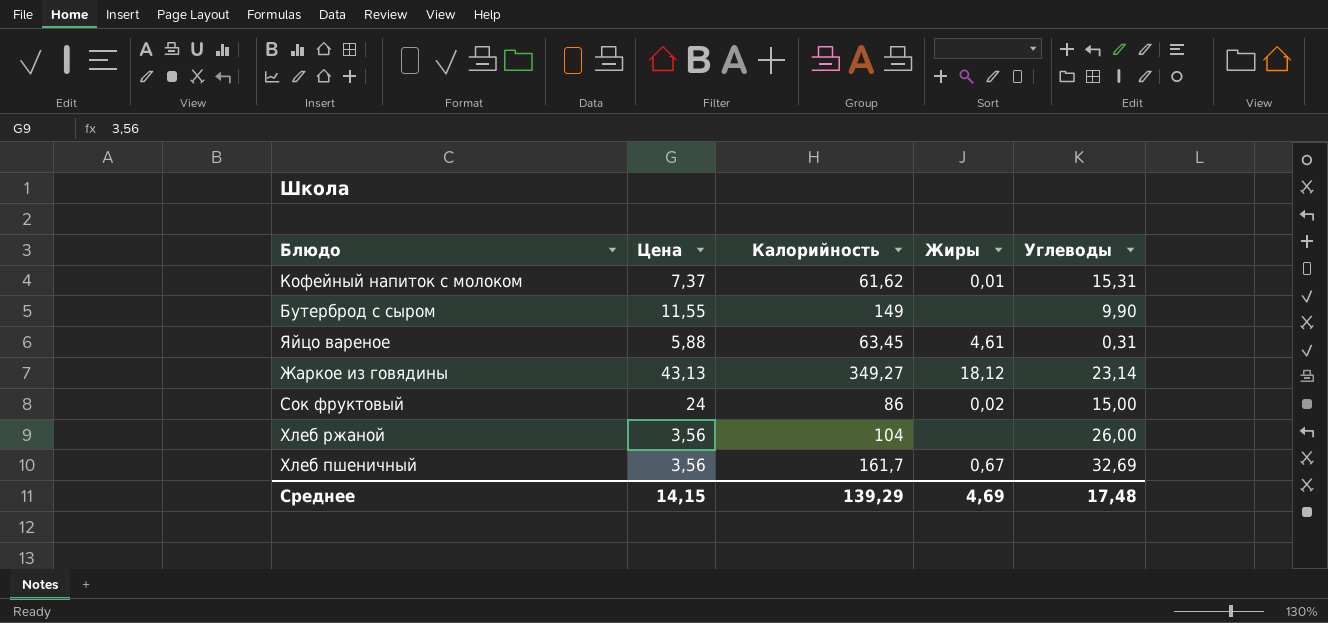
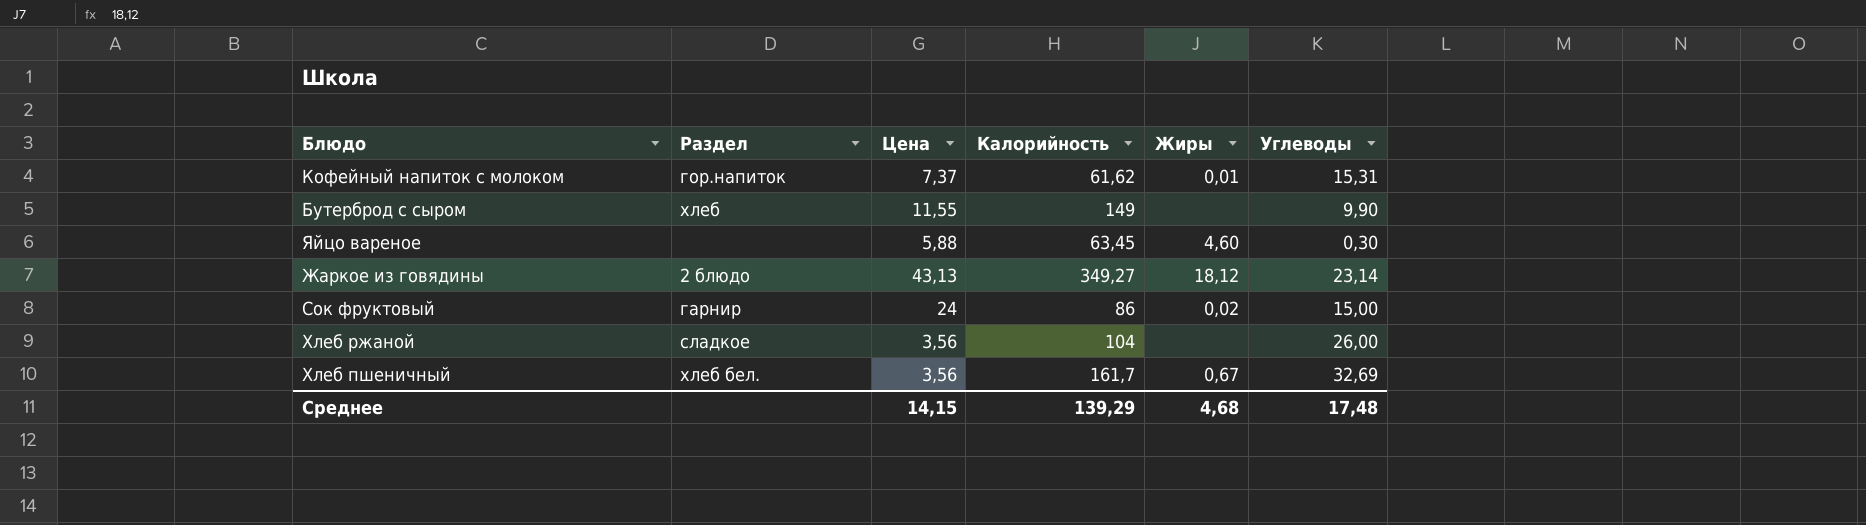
column Раздел | position: none -> 2
Яйцо вареное | Жиры: 4,61 -> 4,60
Яйцо вареное | Углеводы: 0,31 -> 0,30
Среднее | Жиры: 4,69 -> 4,68

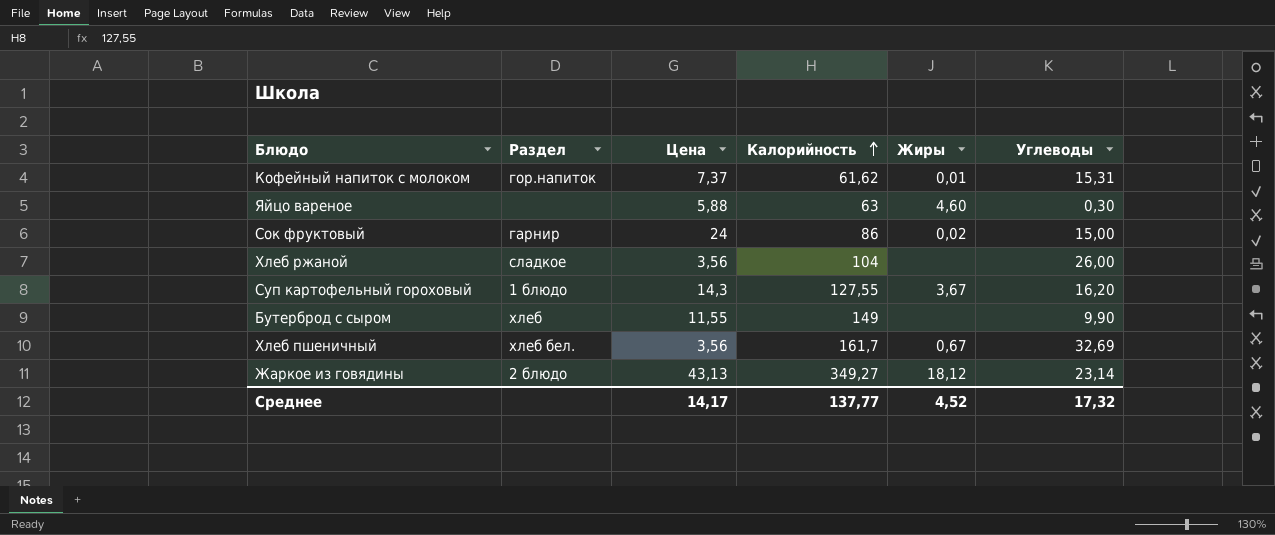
row order: none -> Калорийность ascending
Яйцо вареное | Калорийность: 63,45 -> 63
row Суп картофельный гороховый: none -> 1 блюдо | 14,3 | 127,55 | 3,67 | 16,20
Среднее | Цена: 14,15 -> 14,17
Среднее | Калорийность: 139,29 -> 137,77
Среднее | Жиры: 4,68 -> 4,52
Среднее | Углеводы: 17,48 -> 17,32

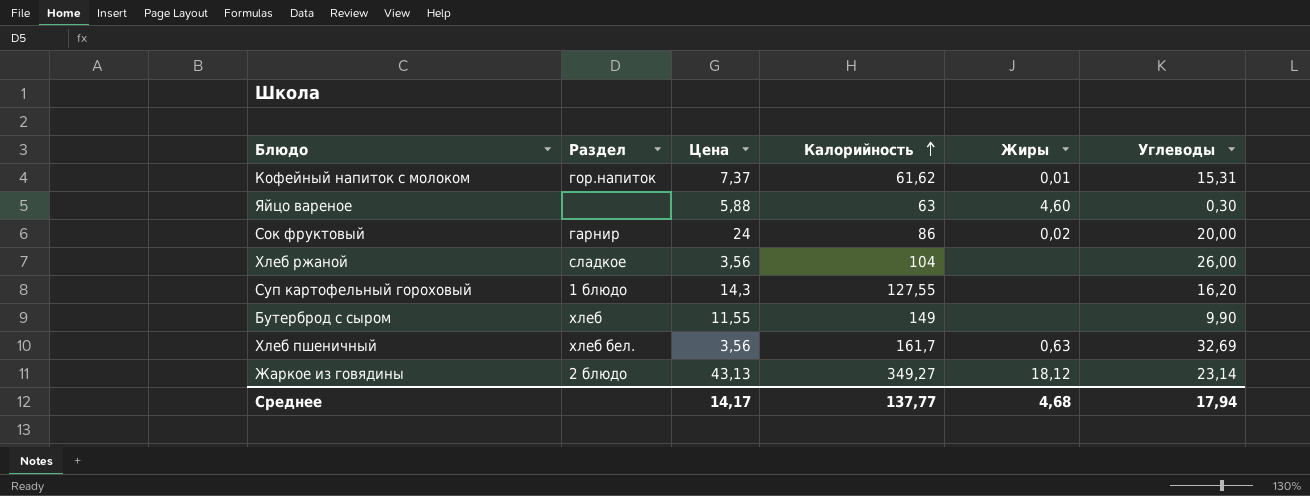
Сок фруктовый | Углеводы: 15,00 -> 20,00
Суп картофельный гороховый | Жиры: 3,67 -> none
Хлеб пшеничный | Жиры: 0,67 -> 0,63
Среднее | Жиры: 4,52 -> 4,68
Среднее | Углеводы: 17,32 -> 17,94

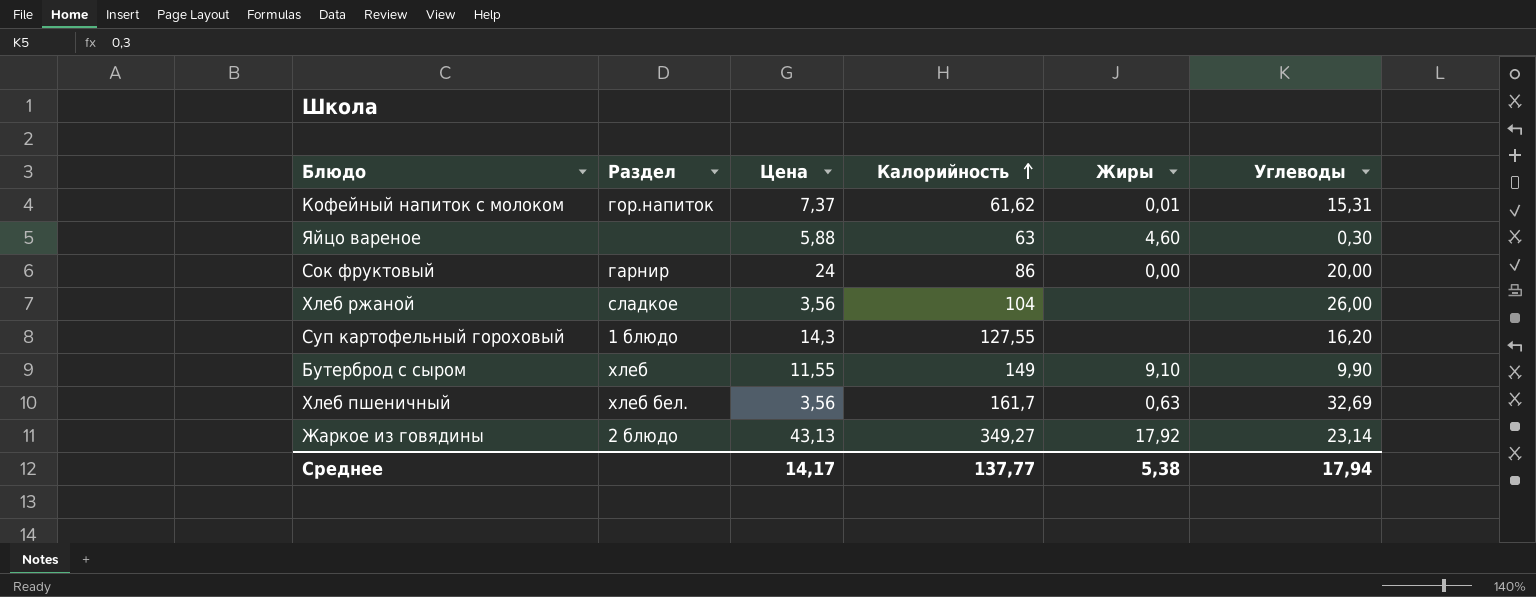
Сок фруктовый | Жиры: 0,02 -> 0,00
Бутерброд с сыром | Жиры: none -> 9,10
Жаркое из говядины | Жиры: 18,12 -> 17,92
Среднее | Жиры: 4,68 -> 5,38

